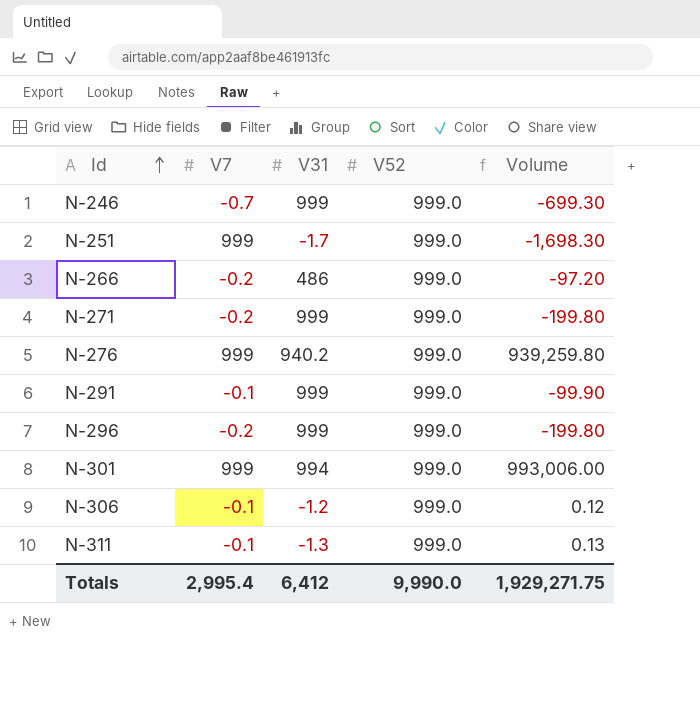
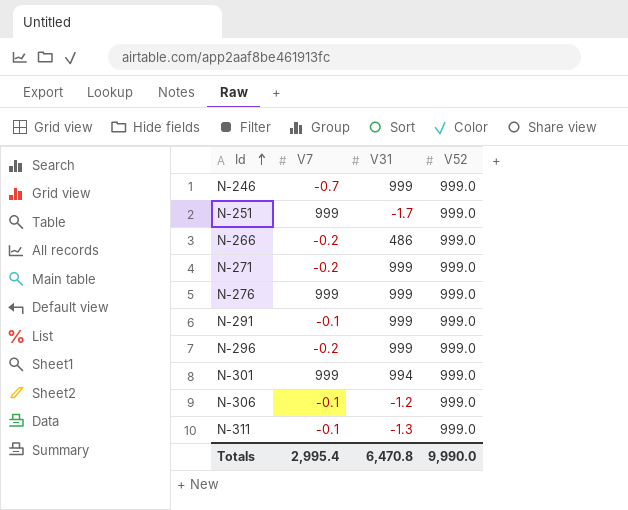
column Volume | formula: [V7] * [V31] -> none
N-276 | V31: 940.2 -> 999
Totals | V31: 6,412 -> 6,470.8

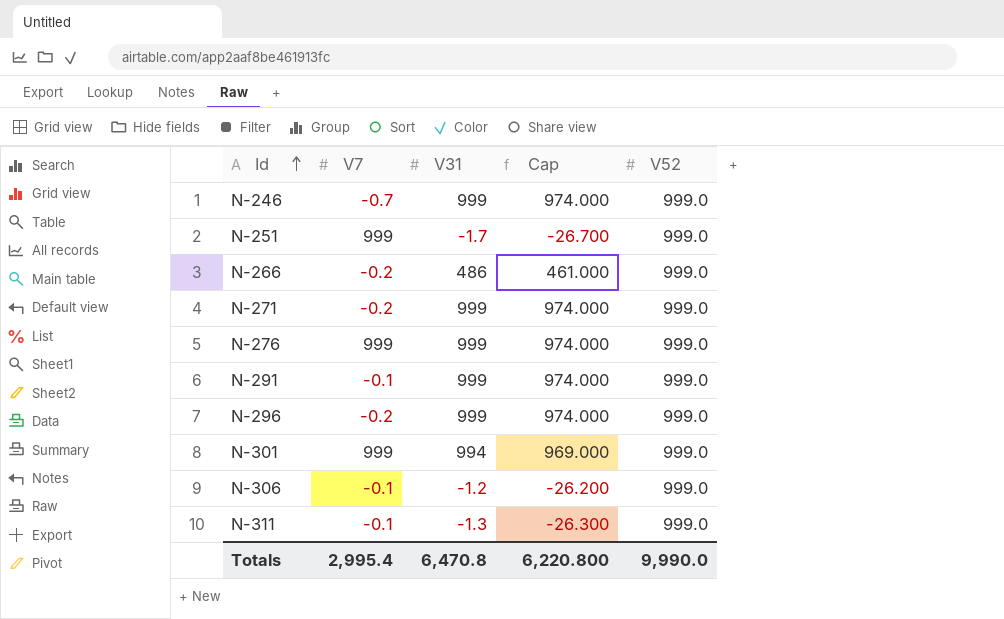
column Cap | formula: none -> [V31] - 25

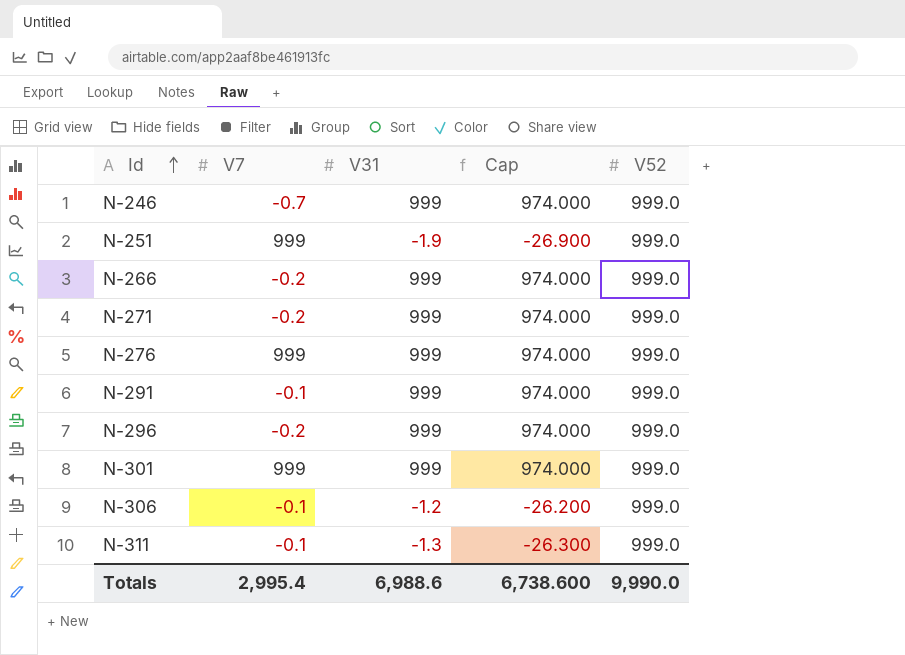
N-251 | V31: -1.7 -> -1.9
N-251 | Cap: -26.700 -> -26.900
N-266 | V31: 486 -> 999
N-266 | Cap: 461.000 -> 974.000
N-301 | V31: 994 -> 999
N-301 | Cap: 969.000 -> 974.000
Totals | V31: 6,470.8 -> 6,988.6
Totals | Cap: 6,220.800 -> 6,738.600

